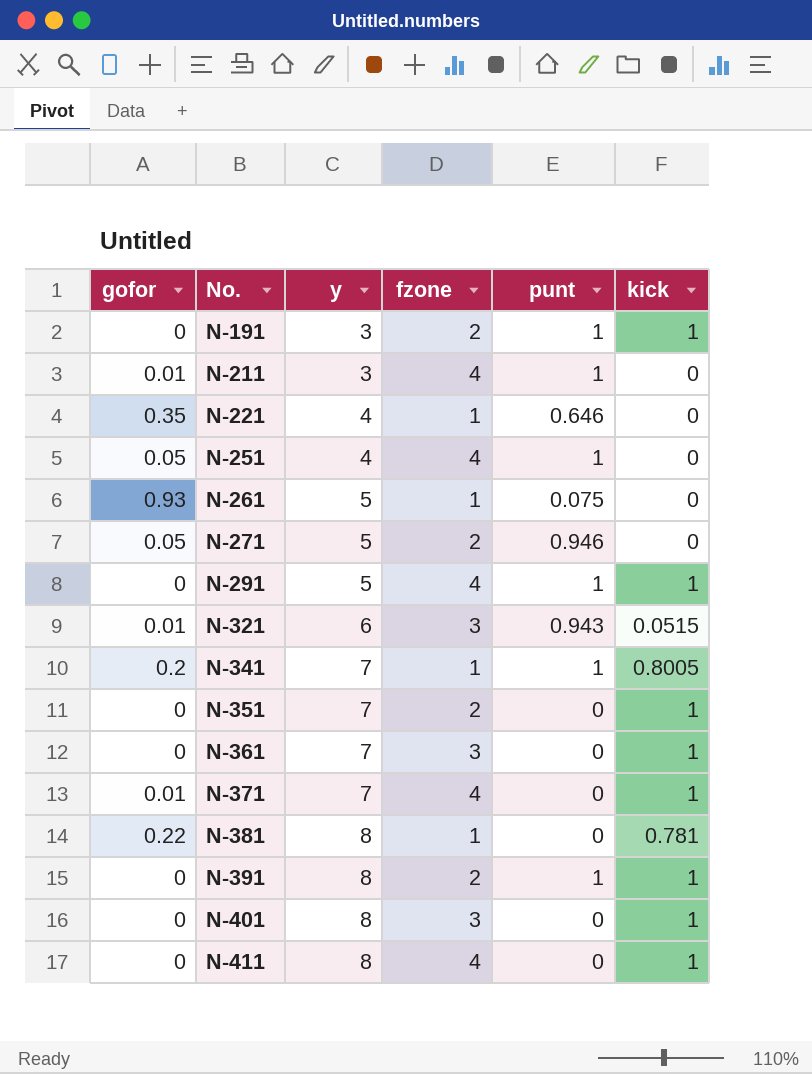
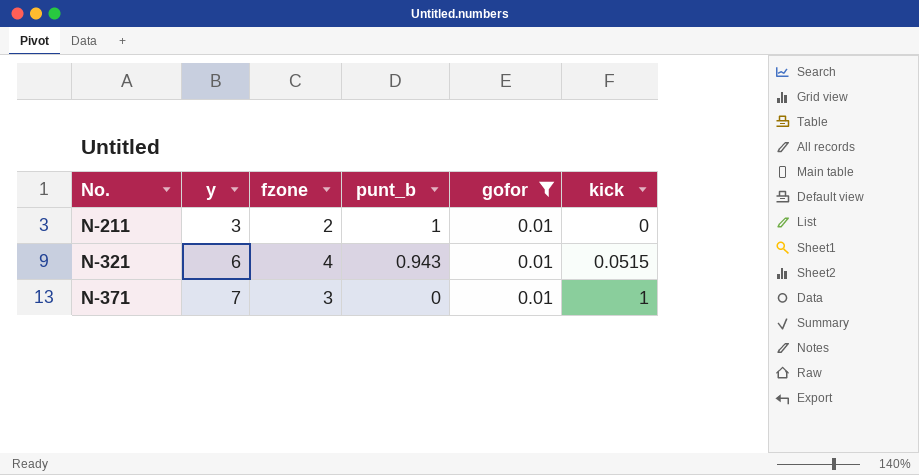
filter: none -> gofor = 0.01
column name: punt -> punt_b
column gofor | position: 1 -> 5
N-211 | fzone: 4 -> 2
N-321 | fzone: 3 -> 4
N-371 | fzone: 4 -> 3

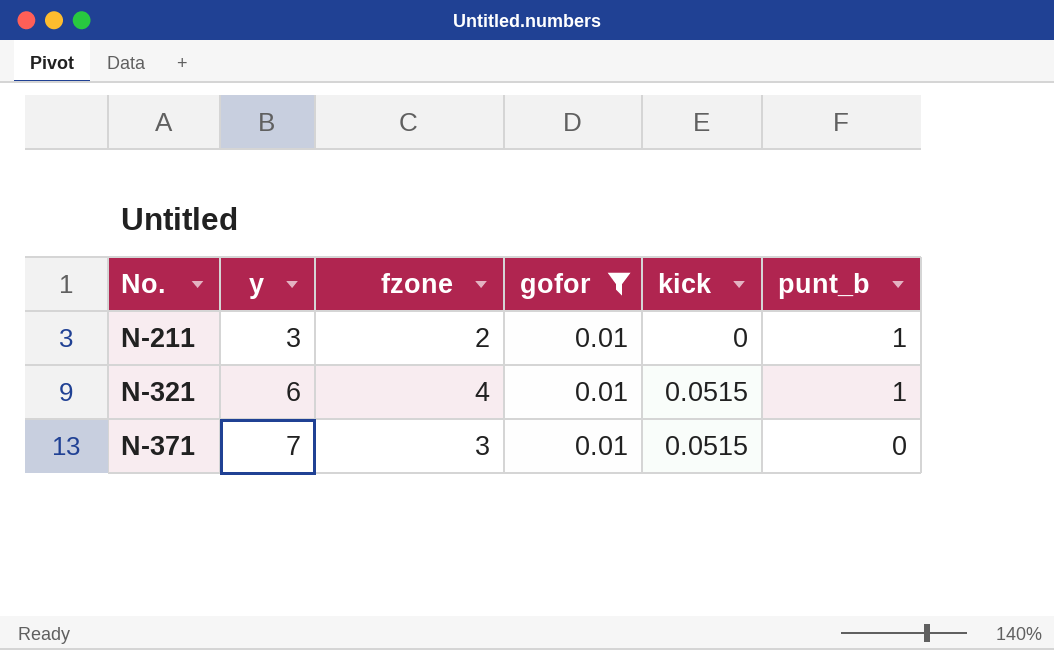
column punt_b | position: 4 -> 6
N-321 | punt_b: 0.943 -> 1
N-371 | kick: 1 -> 0.0515

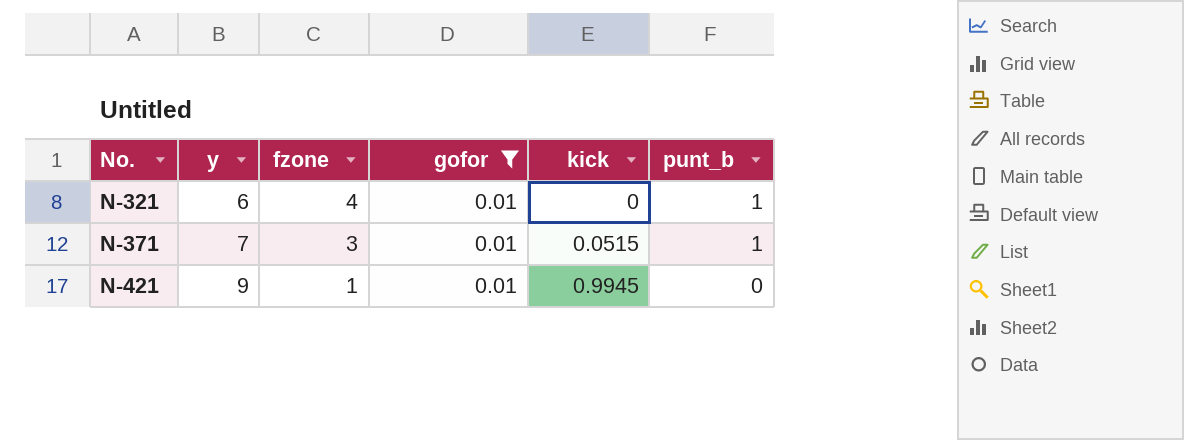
row N-211: 3 | 2 | 0.01 | 0 | 1 -> none
N-321 | kick: 0.0515 -> 0
N-371 | punt_b: 0 -> 1
row N-421: none -> 9 | 1 | 0.01 | 0.9945 | 0

